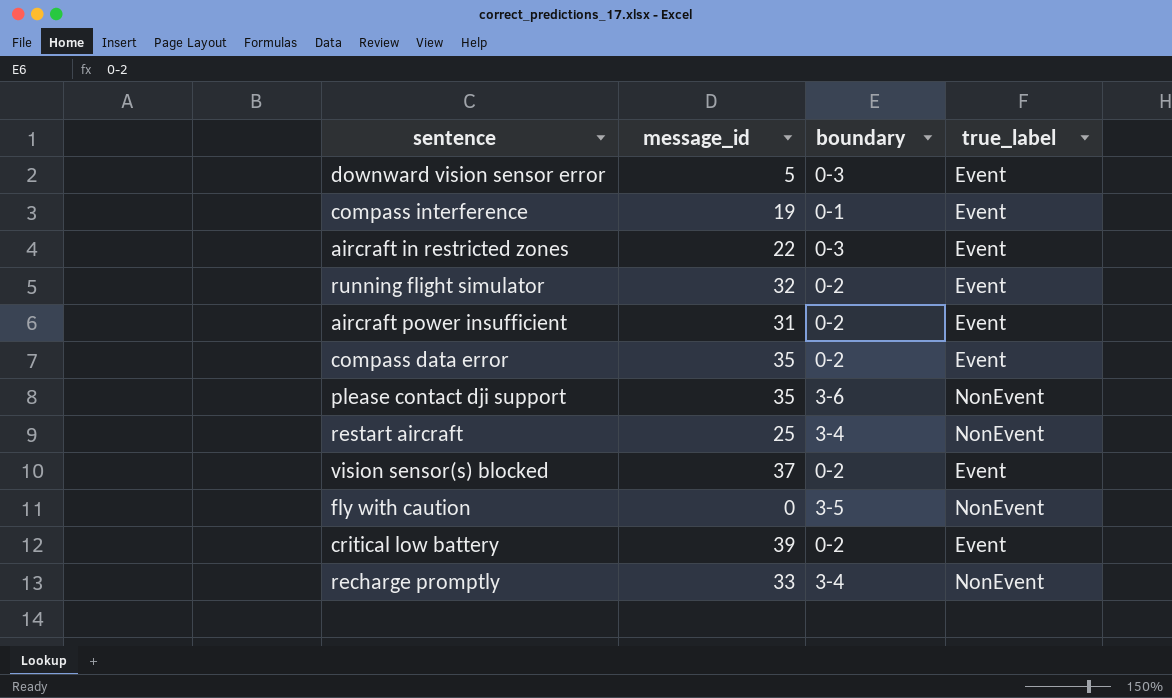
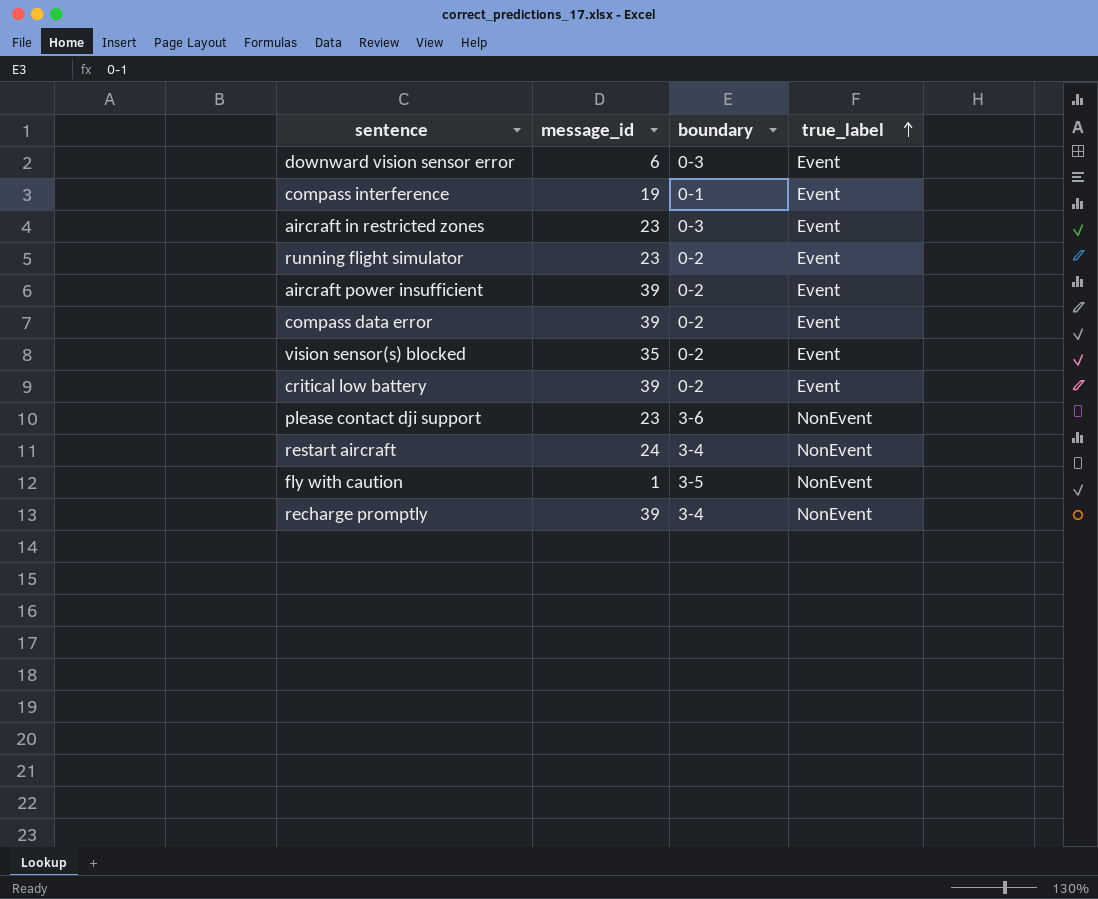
row order: none -> true_label ascending
downward vision sensor error | message_id: 5 -> 6
aircraft in restricted zones | message_id: 22 -> 23
running flight simulator | message_id: 32 -> 23
aircraft power insufficient | message_id: 31 -> 39
compass data error | message_id: 35 -> 39
vision sensor(s) blocked | message_id: 37 -> 35
please contact dji support | message_id: 35 -> 23
restart aircraft | message_id: 25 -> 24
fly with caution | message_id: 0 -> 1
recharge promptly | message_id: 33 -> 39

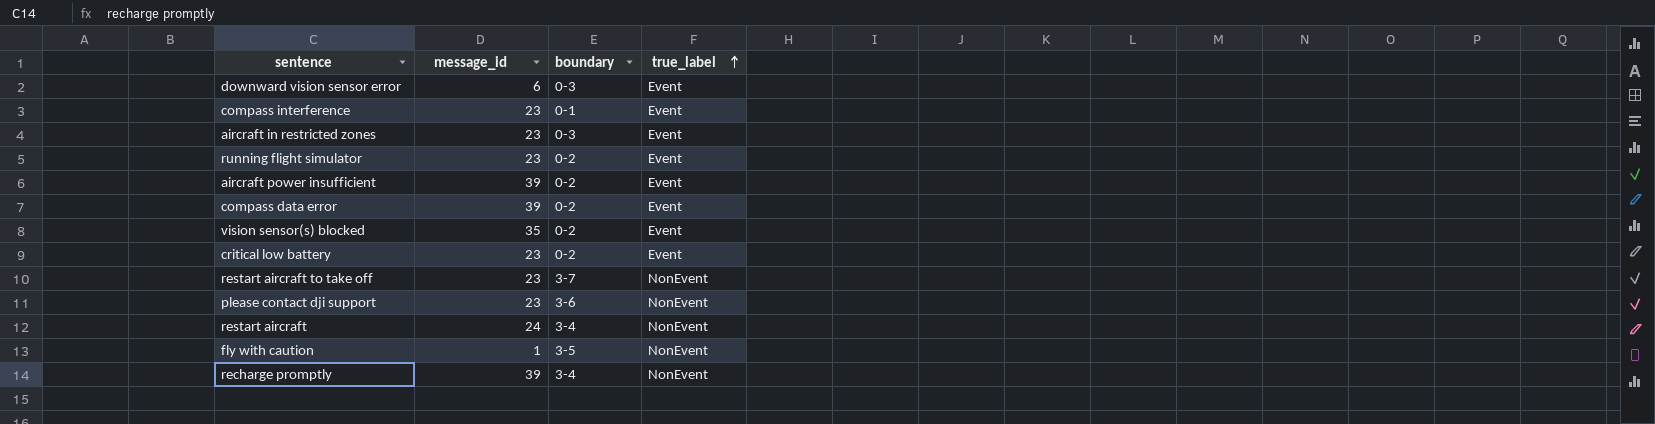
compass interference | message_id: 19 -> 23
critical low battery | message_id: 39 -> 23
row restart aircraft to take off: none -> 23 | 3-7 | NonEvent

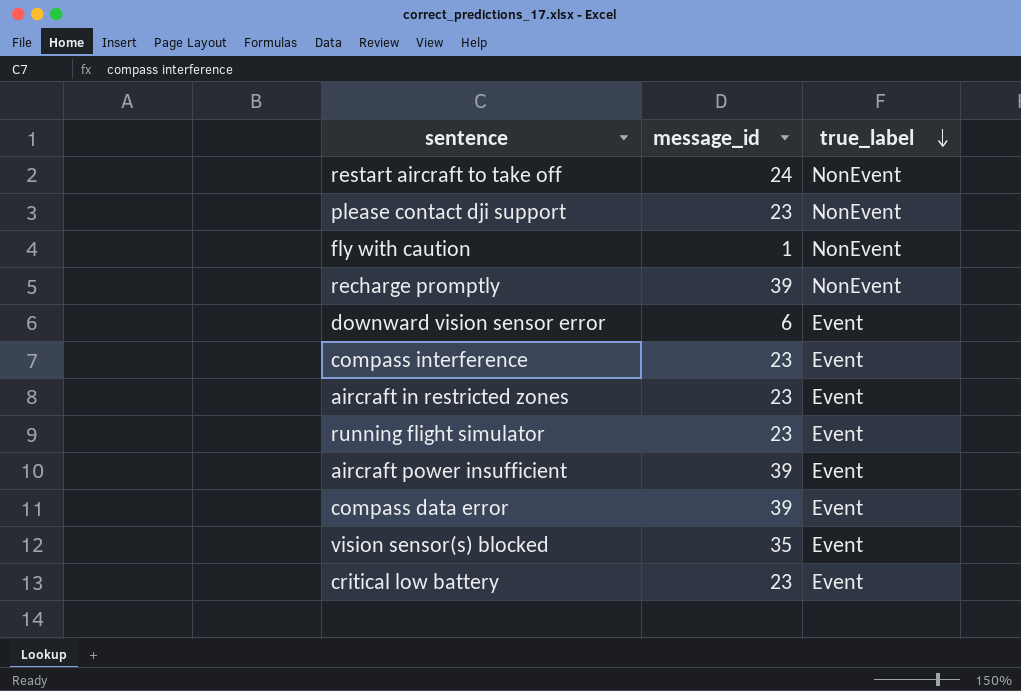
row order: true_label ascending -> true_label descending
column boundary | position: 3 -> none
row restart aircraft: 24 | 3-4 | NonEvent -> none
restart aircraft to take off | message_id: 23 -> 24

